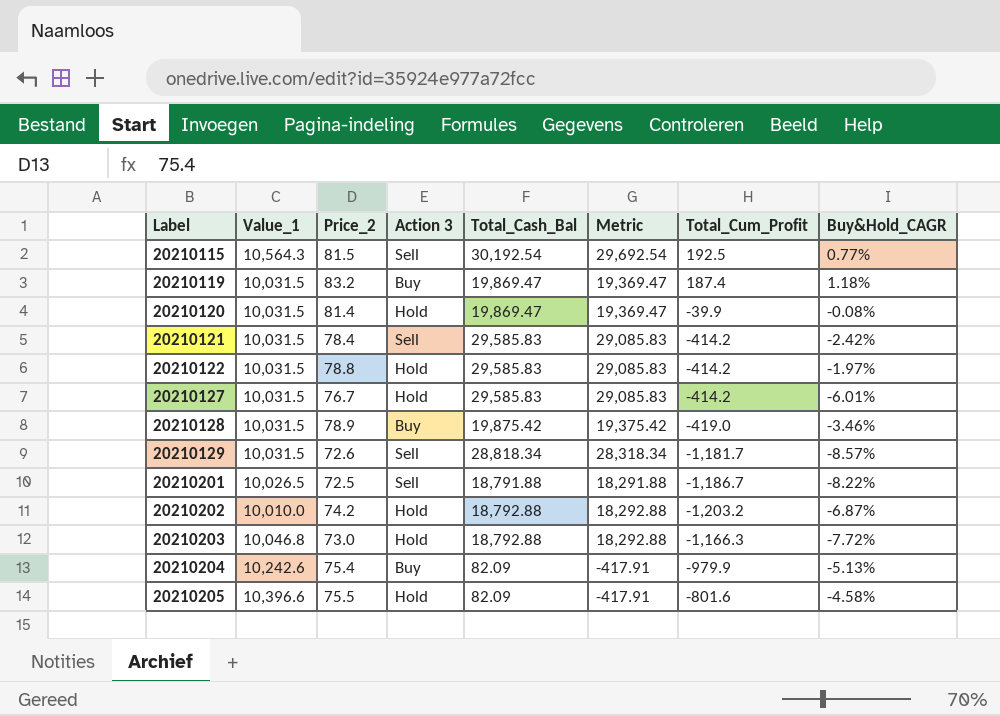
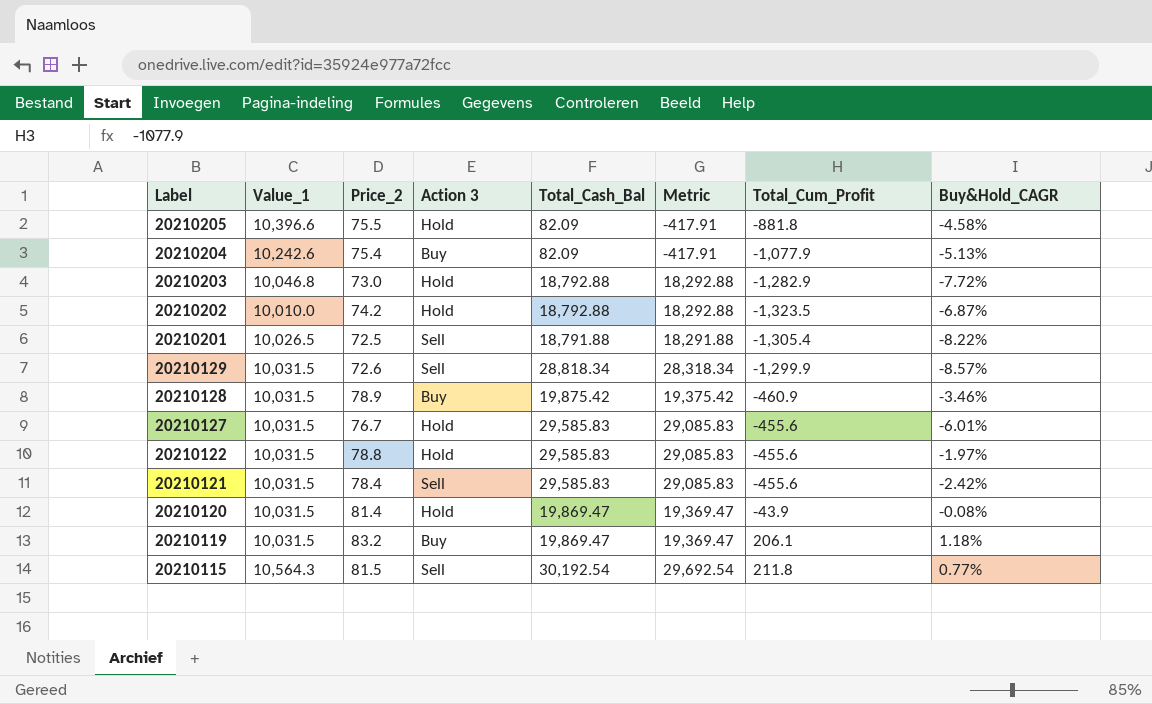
row order: Label ascending -> Label descending
20210205 | Total_Cum_Profit: -801.6 -> -881.8
20210204 | Total_Cum_Profit: -979.9 -> -1,077.9
20210203 | Total_Cum_Profit: -1,166.3 -> -1,282.9
20210202 | Total_Cum_Profit: -1,203.2 -> -1,323.5
20210201 | Total_Cum_Profit: -1,186.7 -> -1,305.4
20210129 | Total_Cum_Profit: -1,181.7 -> -1,299.9
20210128 | Total_Cum_Profit: -419.0 -> -460.9
20210127 | Total_Cum_Profit: -414.2 -> -455.6
20210122 | Total_Cum_Profit: -414.2 -> -455.6
20210121 | Total_Cum_Profit: -414.2 -> -455.6
20210120 | Total_Cum_Profit: -39.9 -> -43.9
20210119 | Total_Cum_Profit: 187.4 -> 206.1
20210115 | Total_Cum_Profit: 192.5 -> 211.8

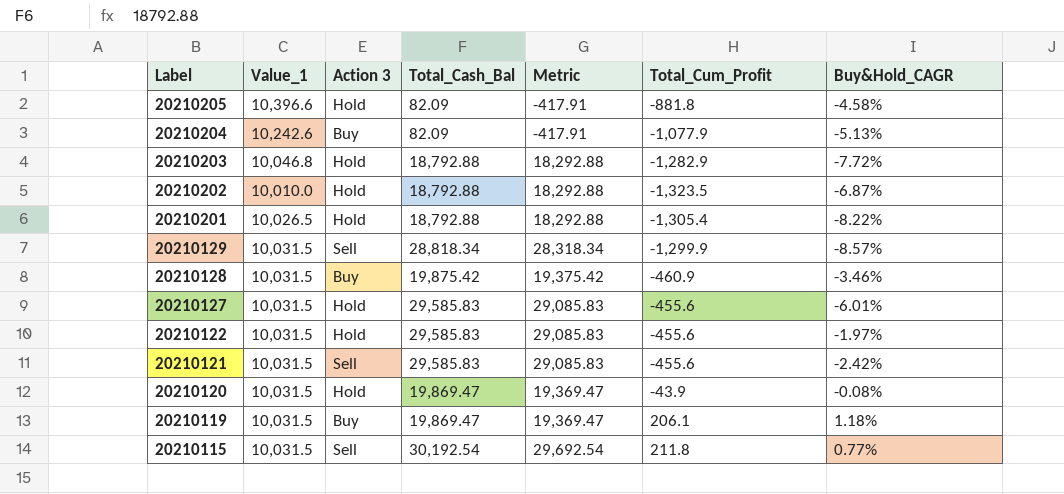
column Price_2 | position: 3 -> none
20210201 | Action 3: Sell -> Hold
20210201 | Total_Cash_Bal: 18,791.88 -> 18,792.88
20210201 | Metric: 18,291.88 -> 18,292.88
20210115 | Value_1: 10,564.3 -> 10,031.5

